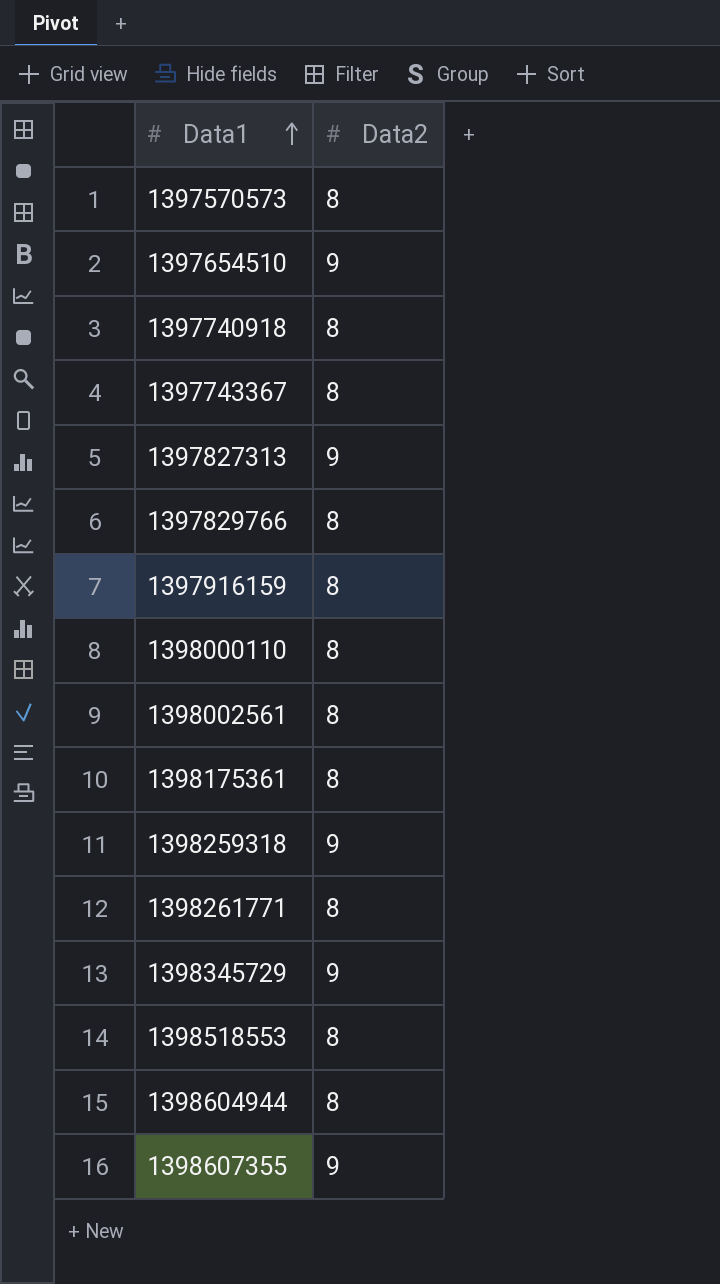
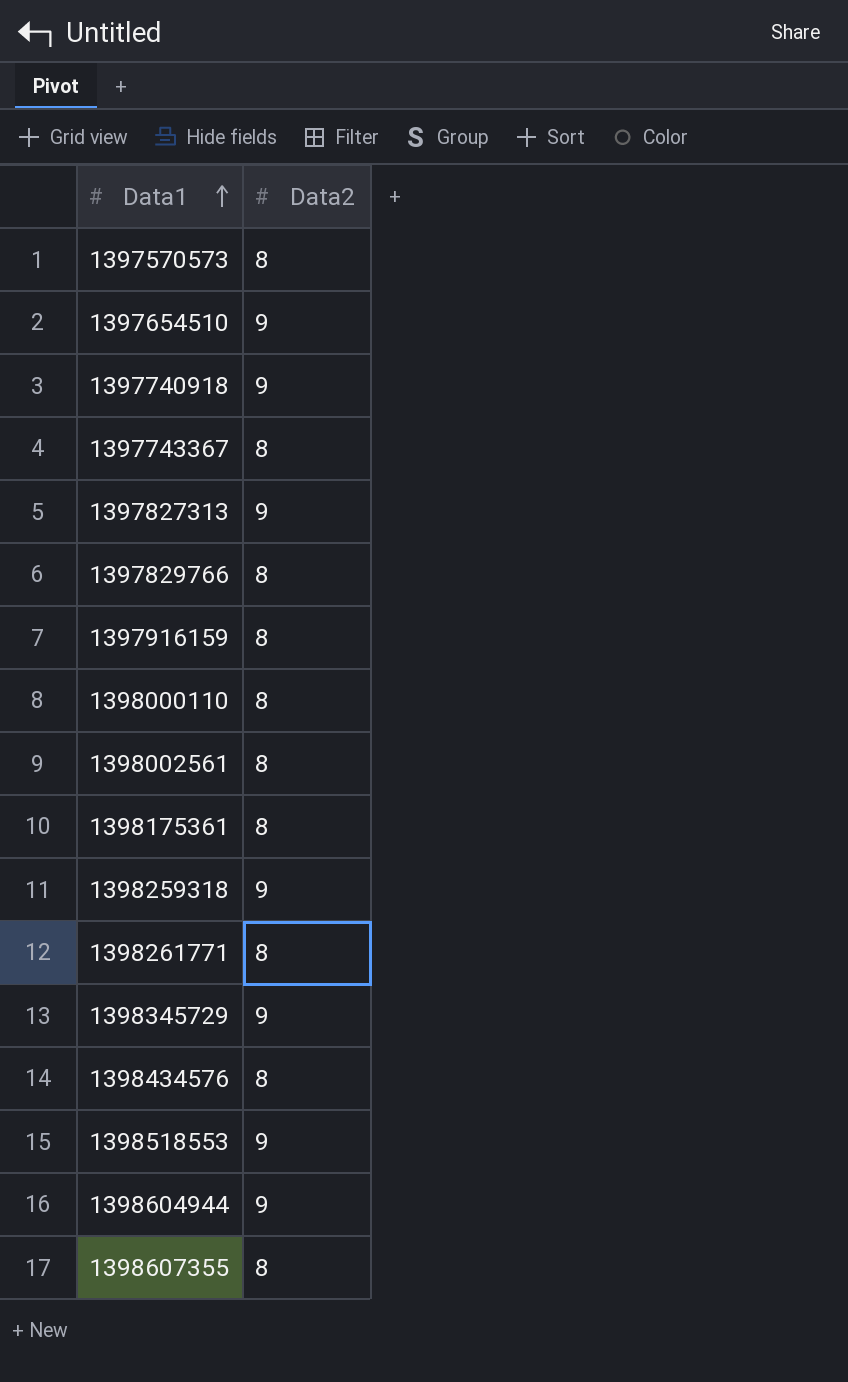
1397740918 | Data2: 8 -> 9
row 1398434576: none -> 8
1398518553 | Data2: 8 -> 9
1398604944 | Data2: 8 -> 9
1398607355 | Data2: 9 -> 8

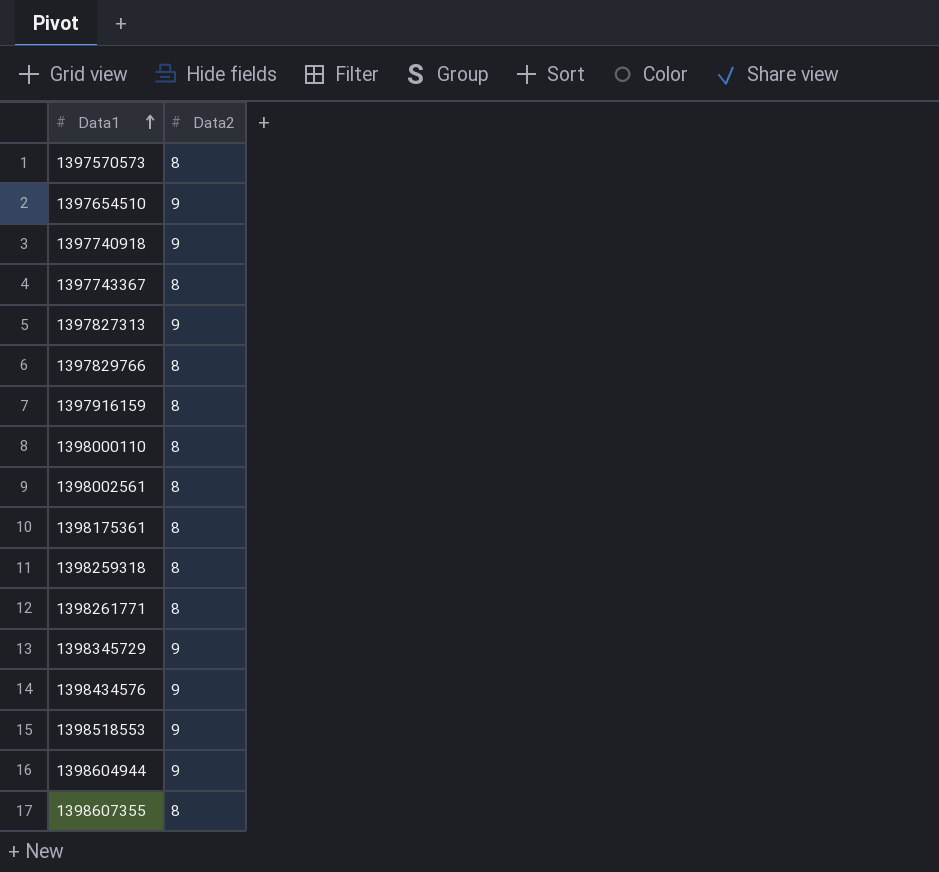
1398259318 | Data2: 9 -> 8
1398434576 | Data2: 8 -> 9

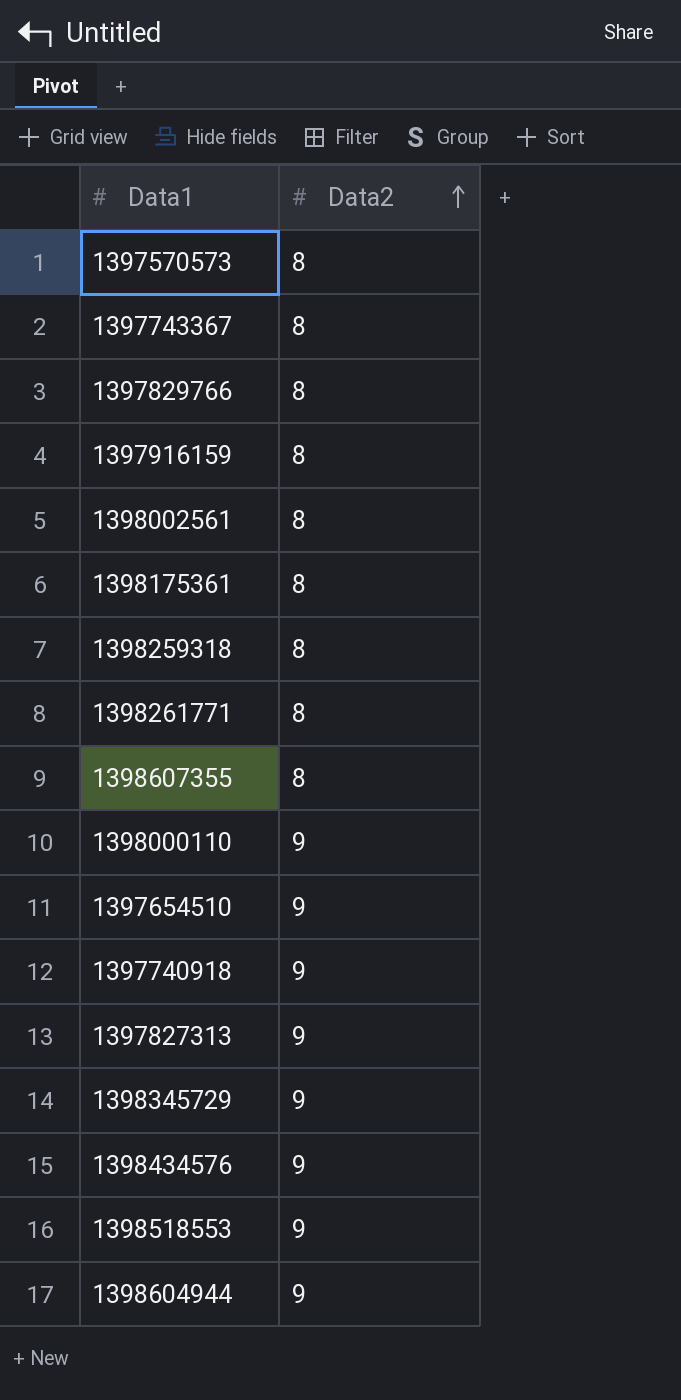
row order: Data1 ascending -> Data2 ascending
1398000110 | Data2: 8 -> 9

